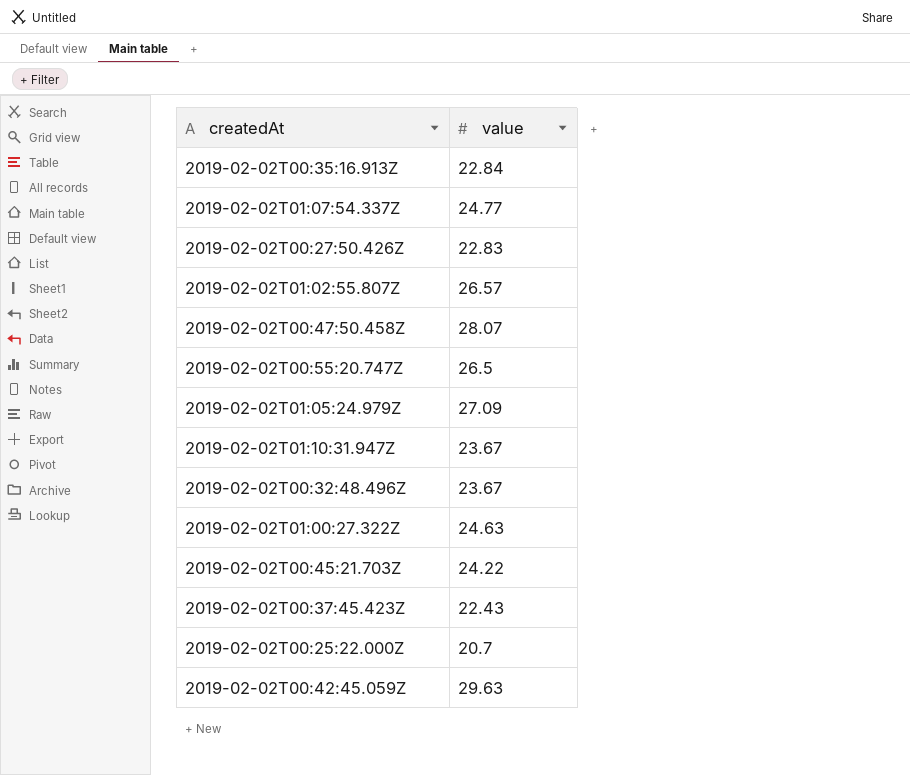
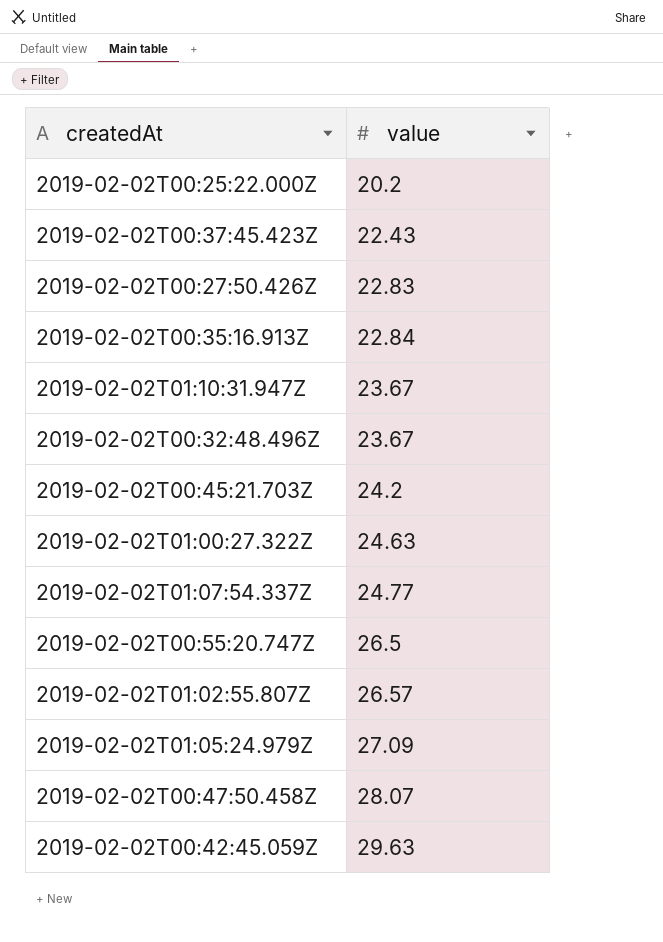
row order: none -> value ascending
2019-02-02T00:25:22.000Z | value: 20.7 -> 20.2
2019-02-02T00:45:21.703Z | value: 24.22 -> 24.2

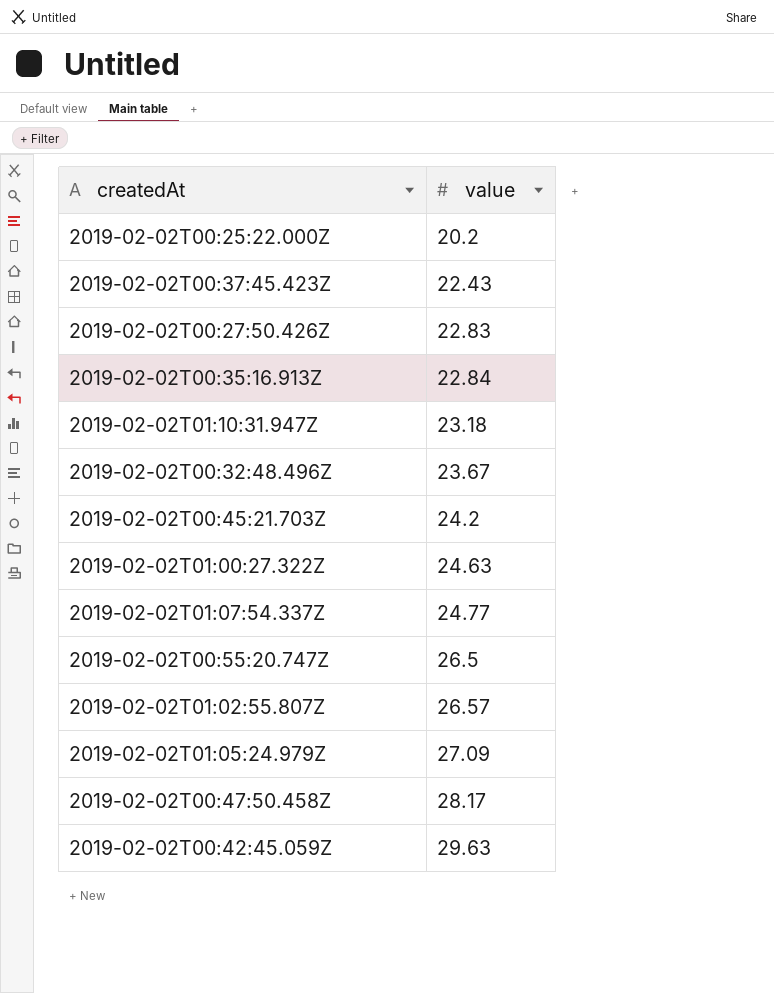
2019-02-02T01:10:31.947Z | value: 23.67 -> 23.18
2019-02-02T00:47:50.458Z | value: 28.07 -> 28.17

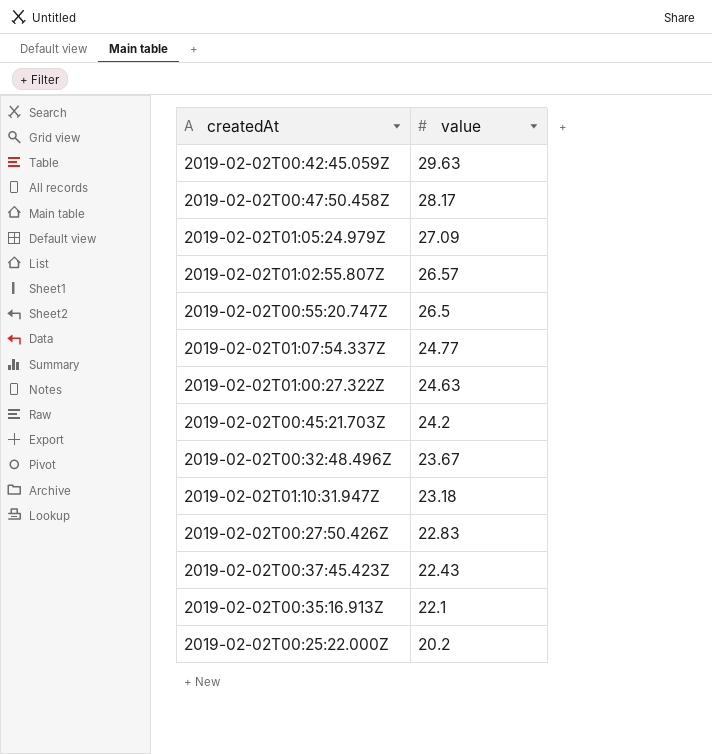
row order: value ascending -> value descending
2019-02-02T00:35:16.913Z | value: 22.84 -> 22.1

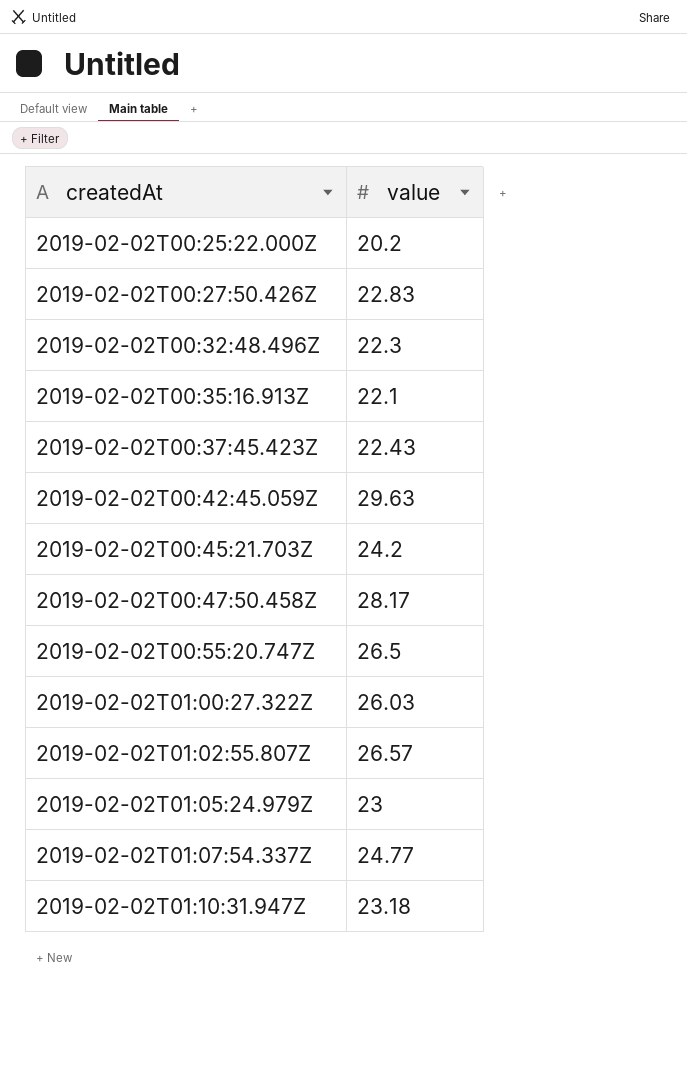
row order: value descending -> createdAt ascending
2019-02-02T00:32:48.496Z | value: 23.67 -> 22.3
2019-02-02T01:00:27.322Z | value: 24.63 -> 26.03
2019-02-02T01:05:24.979Z | value: 27.09 -> 23

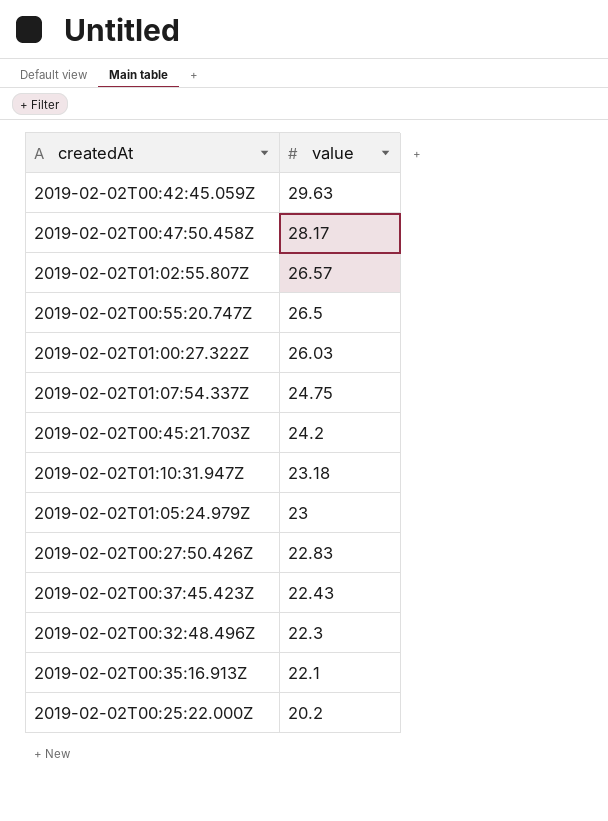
row order: createdAt ascending -> value descending
2019-02-02T01:07:54.337Z | value: 24.77 -> 24.75

